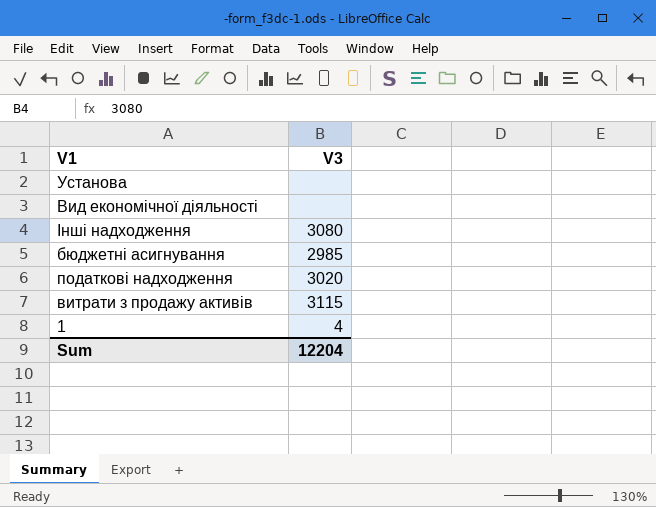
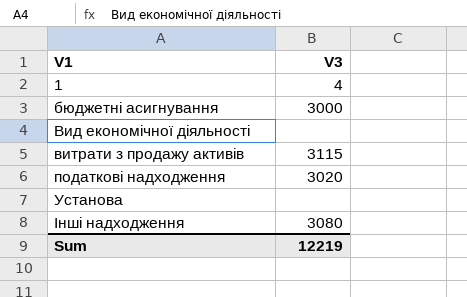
row order: none -> V1 ascending
бюджетні асигнування | V3: 2985 -> 3000
Sum | V3: 12204 -> 12219

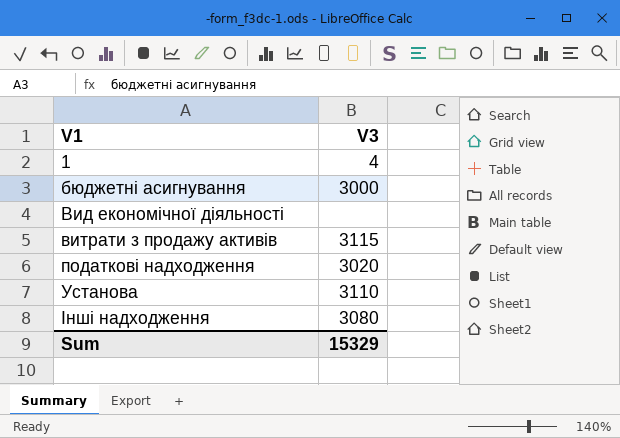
Установа | V3: none -> 3110
Sum | V3: 12219 -> 15329

